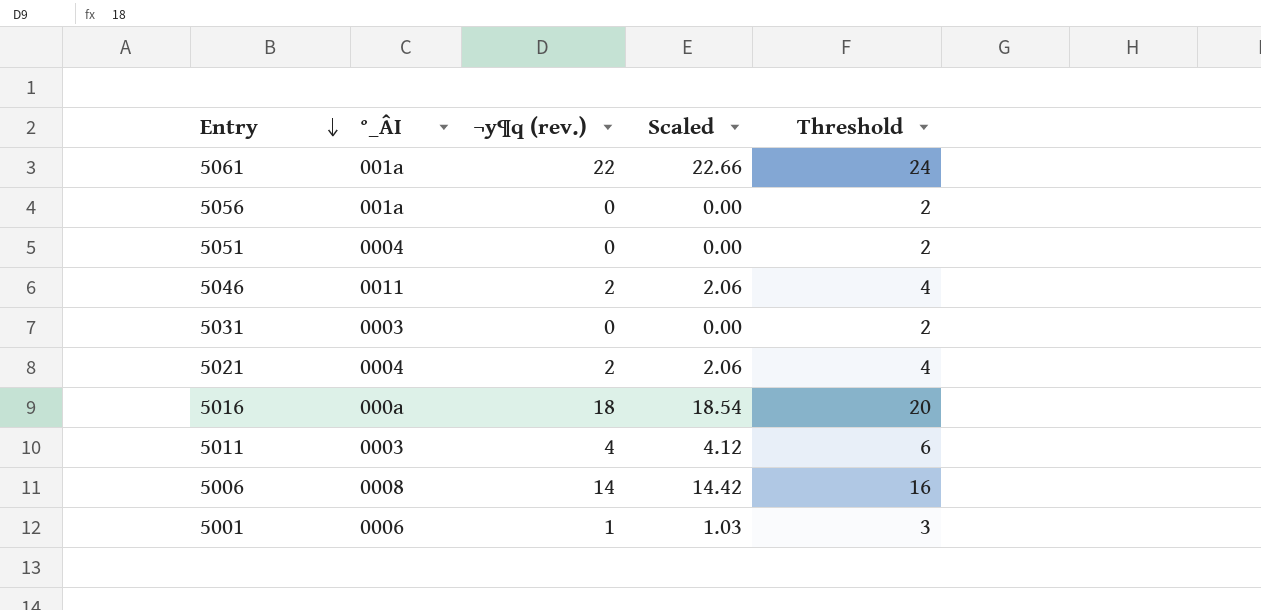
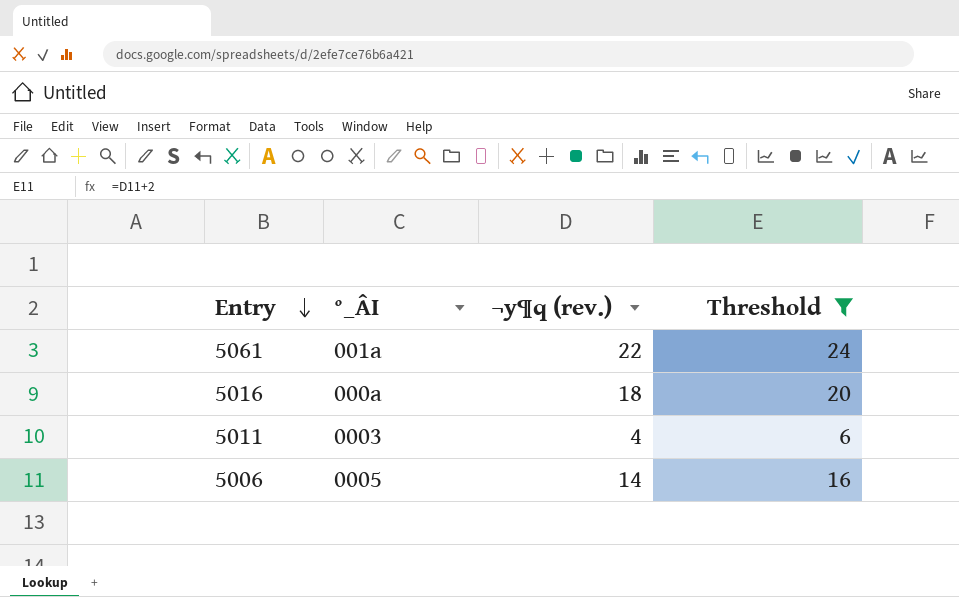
filter: none -> Threshold >= 6
column Scaled | formula: [¬y¶q (rev.)] * 1.03 -> none
5006 | °_ÂI: 0008 -> 0005

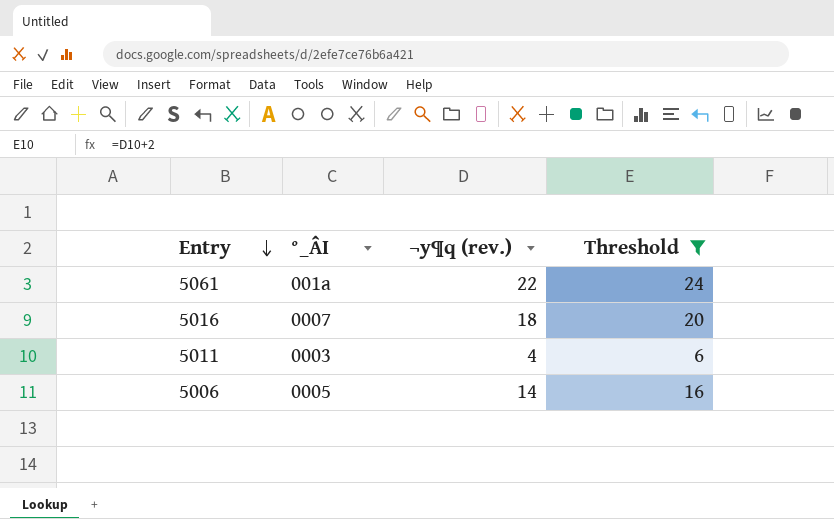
5016 | °_ÂI: 000a -> 0007

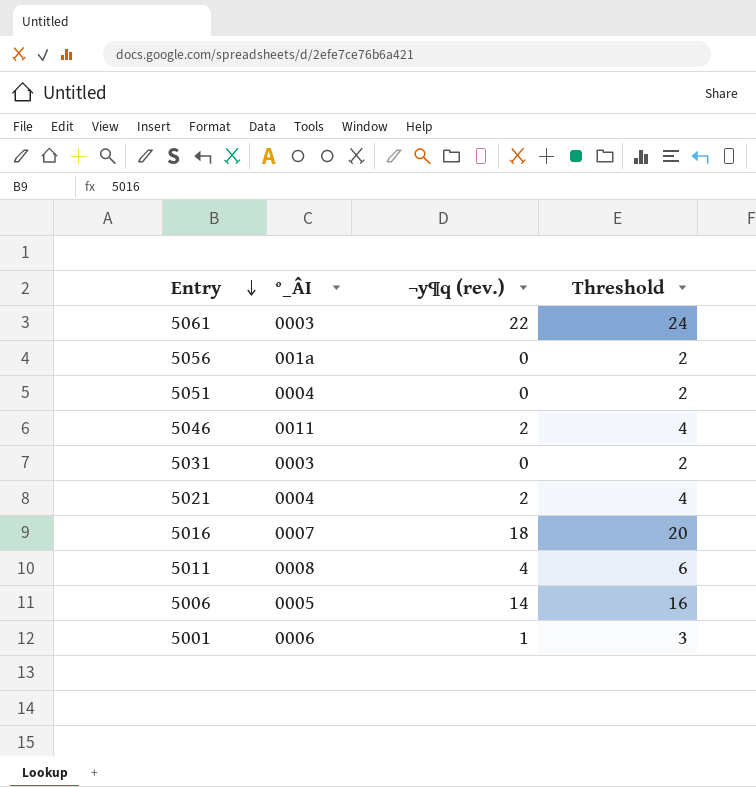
filter: Threshold >= 6 -> none
5061 | °_ÂI: 001a -> 0003
5011 | °_ÂI: 0003 -> 0008

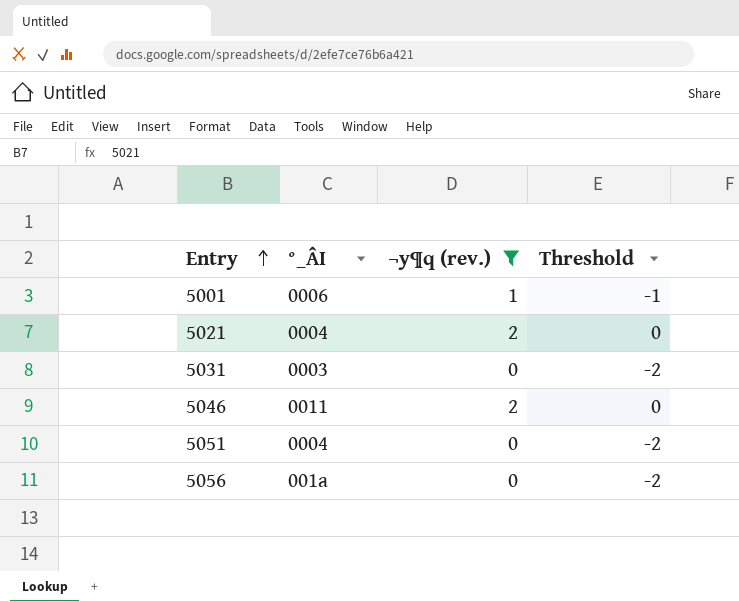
filter: none -> ¬y¶q (rev.) <= 2
row order: Entry descending -> Entry ascending
column Threshold | formula: [¬y¶q (rev.)] + 2 -> [¬y¶q (rev.)] - 2

